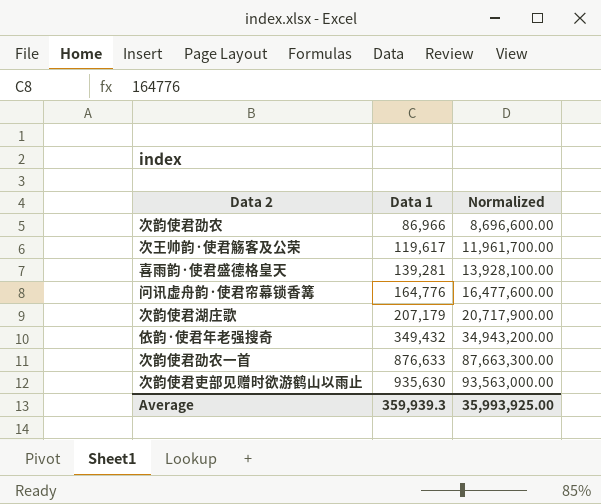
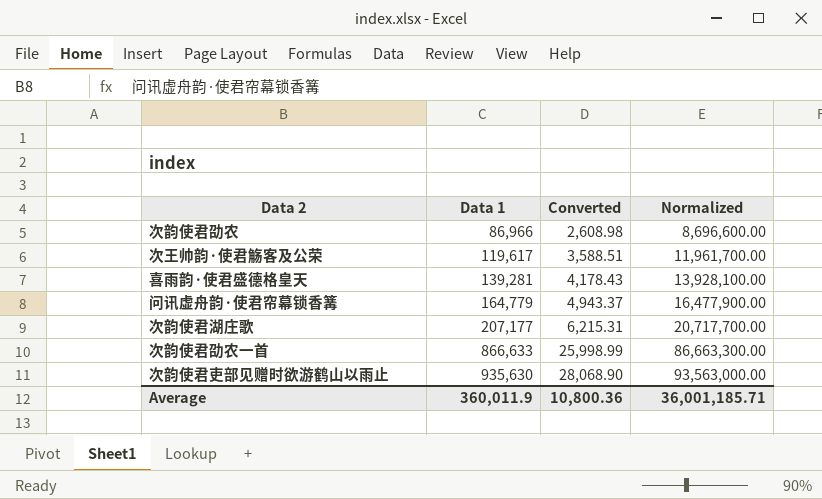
column Converted | formula: none -> [Data 1] * 0.03
row 依韵·使君年老强搜奇: 349,432 | 34,943,200.00 -> none
问讯虚舟韵·使君帘幕锁香篝 | Data 1: 164,776 -> 164,779
问讯虚舟韵·使君帘幕锁香篝 | Normalized: 16,477,600.00 -> 16,477,900.00
次韵使君湖庄歌 | Data 1: 207,179 -> 207,177
次韵使君湖庄歌 | Normalized: 20,717,900.00 -> 20,717,700.00
次韵使君劭农一首 | Data 1: 876,633 -> 866,633
次韵使君劭农一首 | Normalized: 87,663,300.00 -> 86,663,300.00
Average | Data 1: 359,939.3 -> 360,011.9
Average | Normalized: 35,993,925.00 -> 36,001,185.71

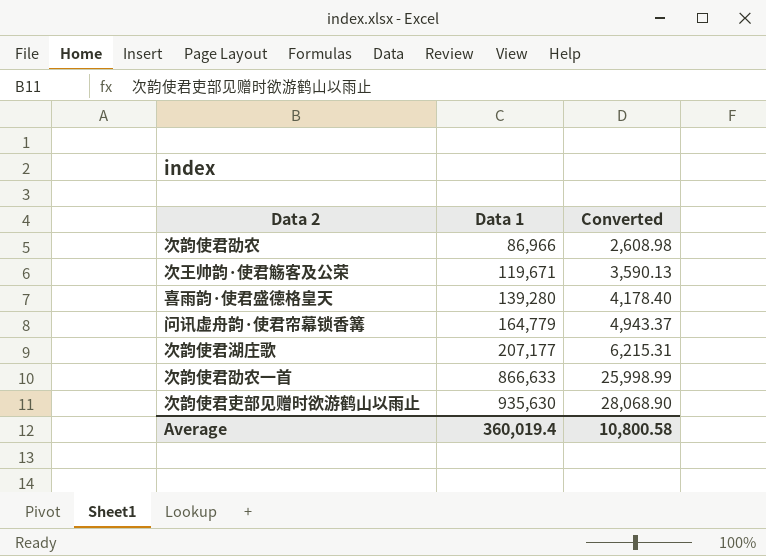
column Normalized | formula: [Data 1] * 100 -> none
次王帅韵·使君觞客及公荣 | Data 1: 119,617 -> 119,671
次王帅韵·使君觞客及公荣 | Converted: 3,588.51 -> 3,590.13
喜雨韵·使君盛德格皇天 | Data 1: 139,281 -> 139,280
喜雨韵·使君盛德格皇天 | Converted: 4,178.43 -> 4,178.40
Average | Data 1: 360,011.9 -> 360,019.4
Average | Converted: 10,800.36 -> 10,800.58

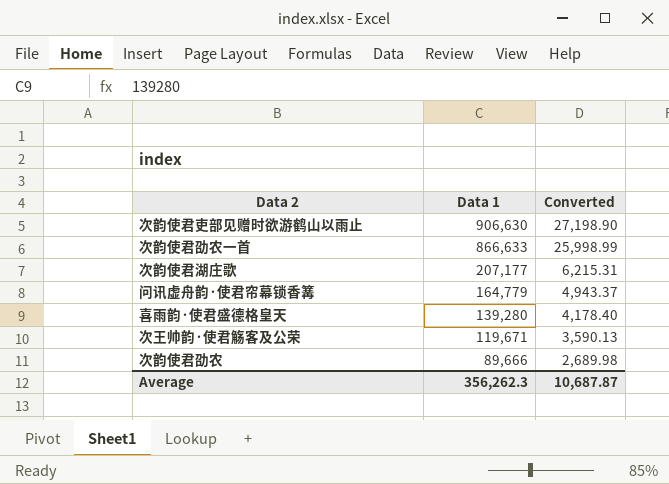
row order: Data 1 ascending -> Data 1 descending
次韵使君吏部见赠时欲游鹤山以雨止 | Data 1: 935,630 -> 906,630
次韵使君吏部见赠时欲游鹤山以雨止 | Converted: 28,068.90 -> 27,198.90
次韵使君劭农 | Data 1: 86,966 -> 89,666
次韵使君劭农 | Converted: 2,608.98 -> 2,689.98
Average | Data 1: 360,019.4 -> 356,262.3
Average | Converted: 10,800.58 -> 10,687.87

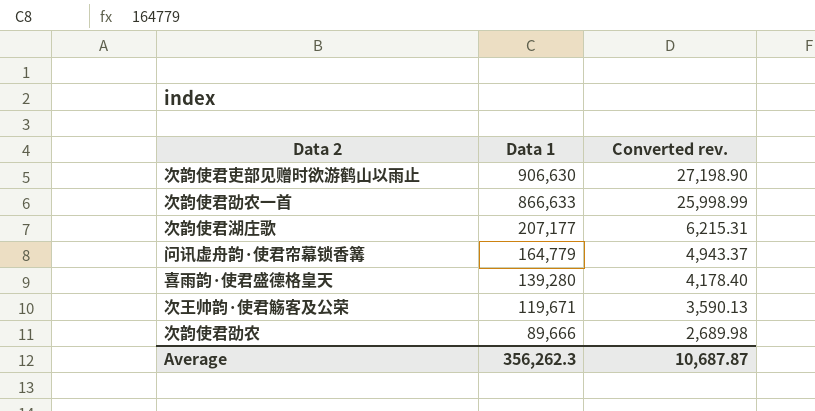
column name: Converted -> Converted rev.

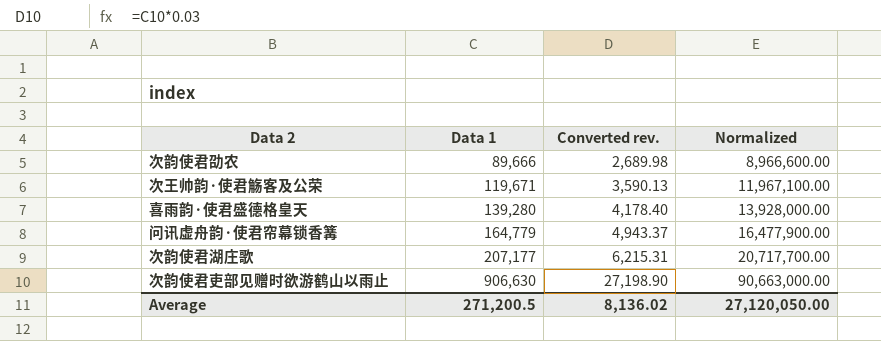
row order: Data 1 descending -> Data 1 ascending
column Normalized | formula: none -> [Data 1] * 100
row 次韵使君劭农一首: 866,633 | 25,998.99 -> none
Average | Data 1: 356,262.3 -> 271,200.5
Average | Converted rev.: 10,687.87 -> 8,136.02

